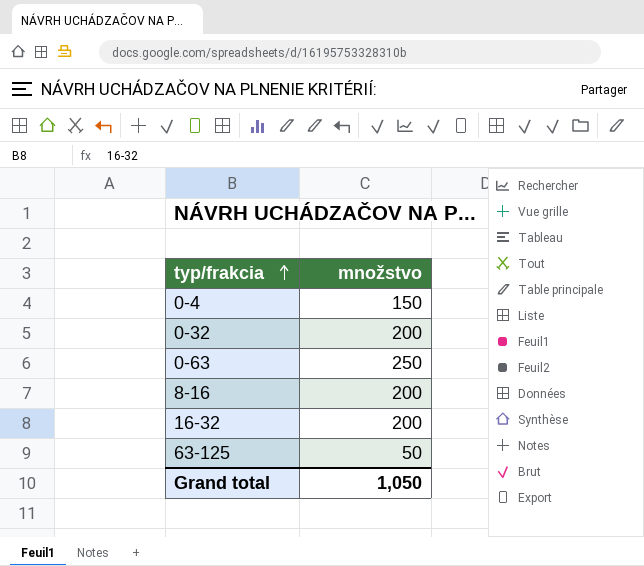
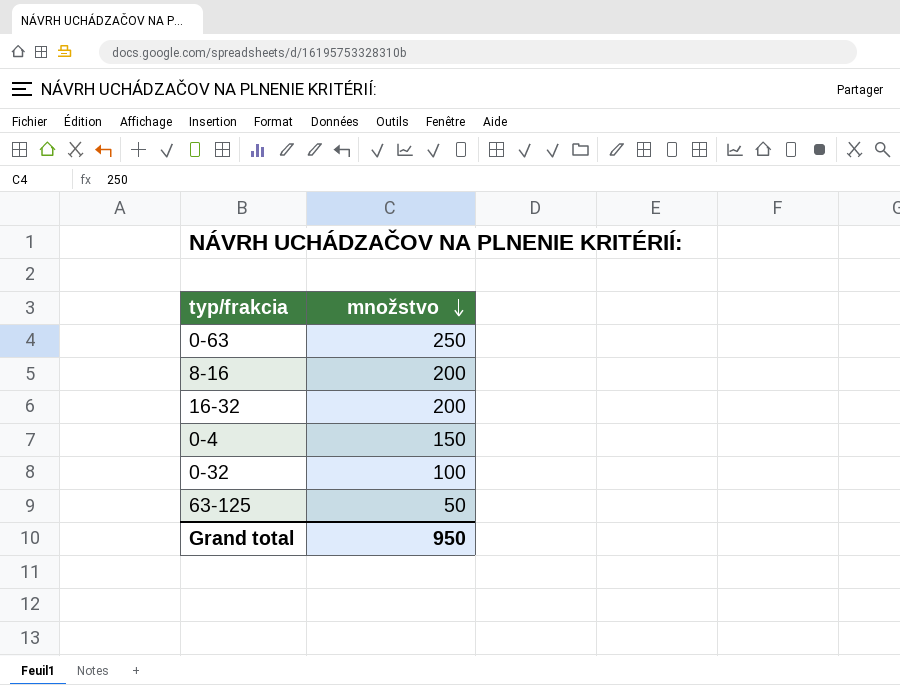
row order: typ/frakcia ascending -> množstvo descending
0-32 | množstvo: 200 -> 100
Grand total | množstvo: 1,050 -> 950

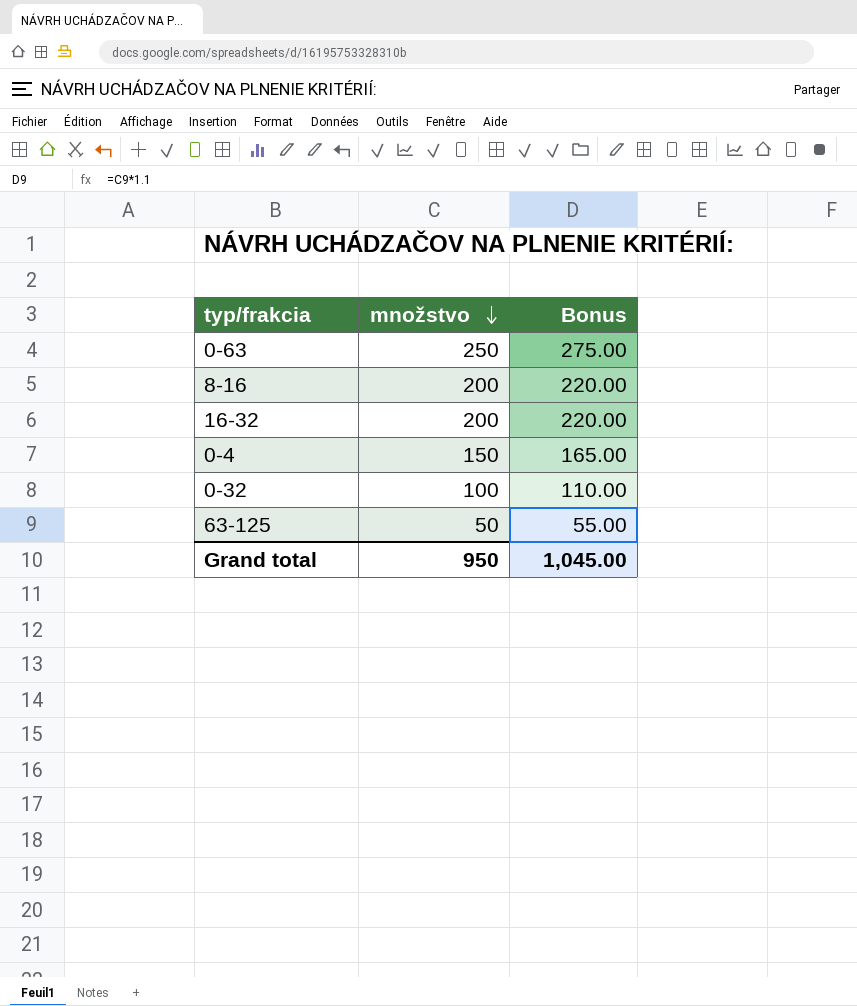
column Bonus | formula: none -> [množstvo] * 1.1

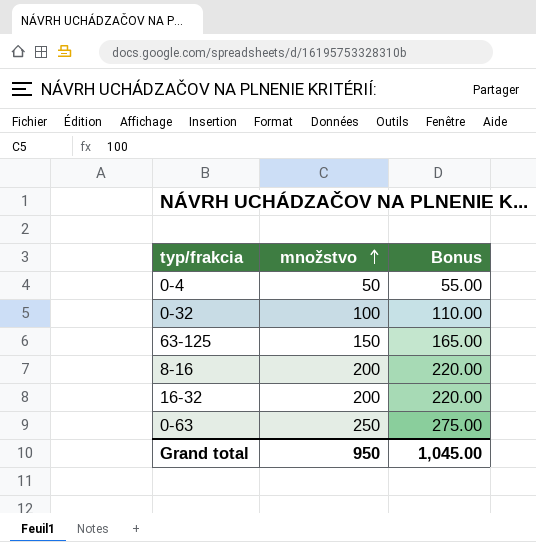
row order: množstvo descending -> množstvo ascending
0-4 | množstvo: 150 -> 50
0-4 | Bonus: 165.00 -> 55.00
63-125 | množstvo: 50 -> 150
63-125 | Bonus: 55.00 -> 165.00

